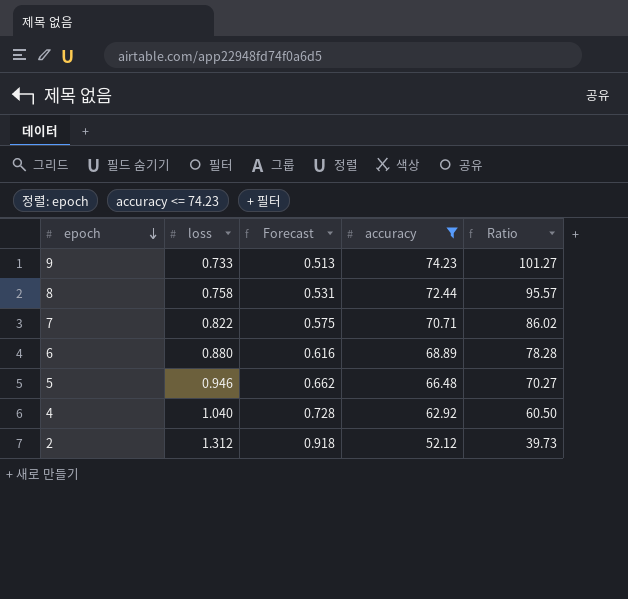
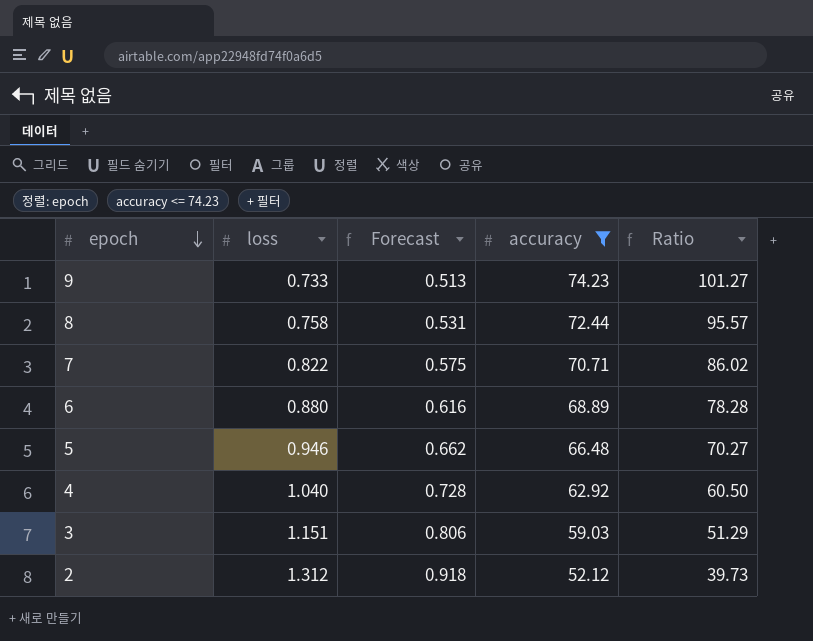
row 3: none -> 1.151 | 0.806 | 59.03 | 51.29

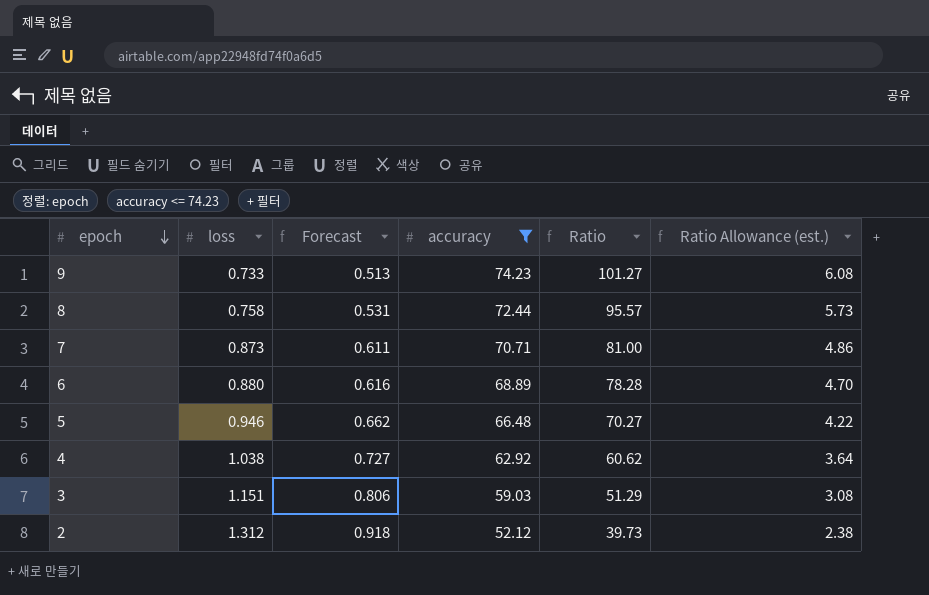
column Ratio Allowance (est.) | formula: none -> [Ratio] * 0.06
7 | loss: 0.822 -> 0.873
7 | Forecast: 0.575 -> 0.611
7 | Ratio: 86.02 -> 81.00
4 | loss: 1.040 -> 1.038
4 | Forecast: 0.728 -> 0.727
4 | Ratio: 60.50 -> 60.62

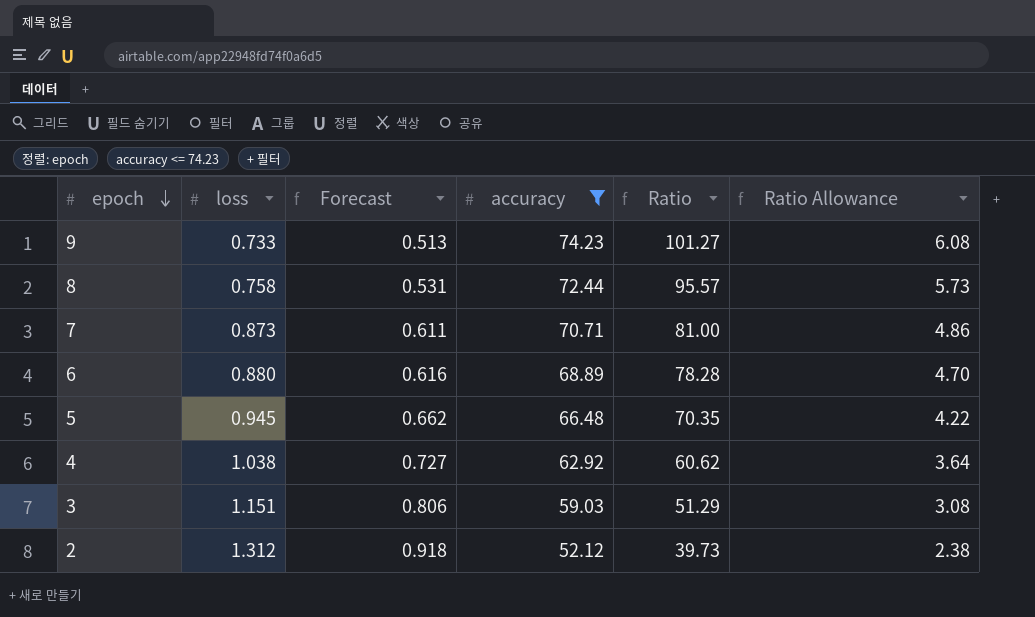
column name: Ratio Allowance (est.) -> Ratio Allowance
5 | loss: 0.946 -> 0.945
5 | Ratio: 70.27 -> 70.35

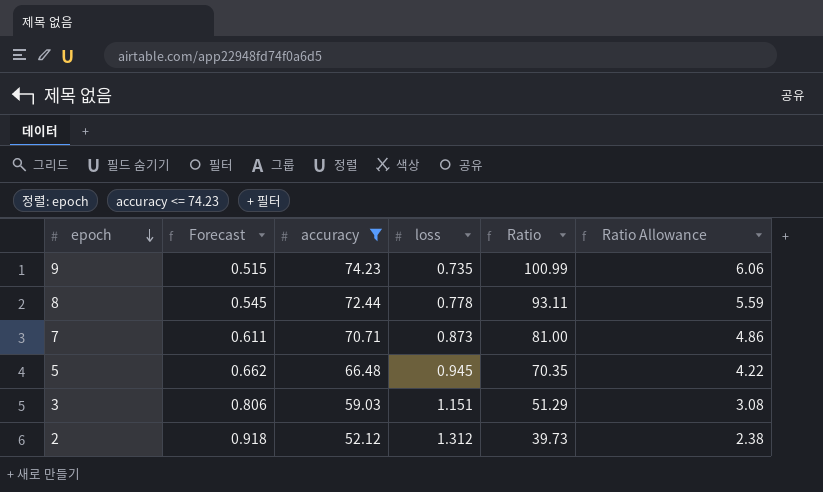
column loss | position: 2 -> 4
row 6: 0.880 | 0.616 | 68.89 | 78.28 | 4.70 -> none
row 4: 1.038 | 0.727 | 62.92 | 60.62 | 3.64 -> none
9 | Forecast: 0.513 -> 0.515
9 | loss: 0.733 -> 0.735
9 | Ratio: 101.27 -> 100.99
9 | Ratio Allowance: 6.08 -> 6.06
8 | Forecast: 0.531 -> 0.545
8 | loss: 0.758 -> 0.778
8 | Ratio: 95.57 -> 93.11
8 | Ratio Allowance: 5.73 -> 5.59

